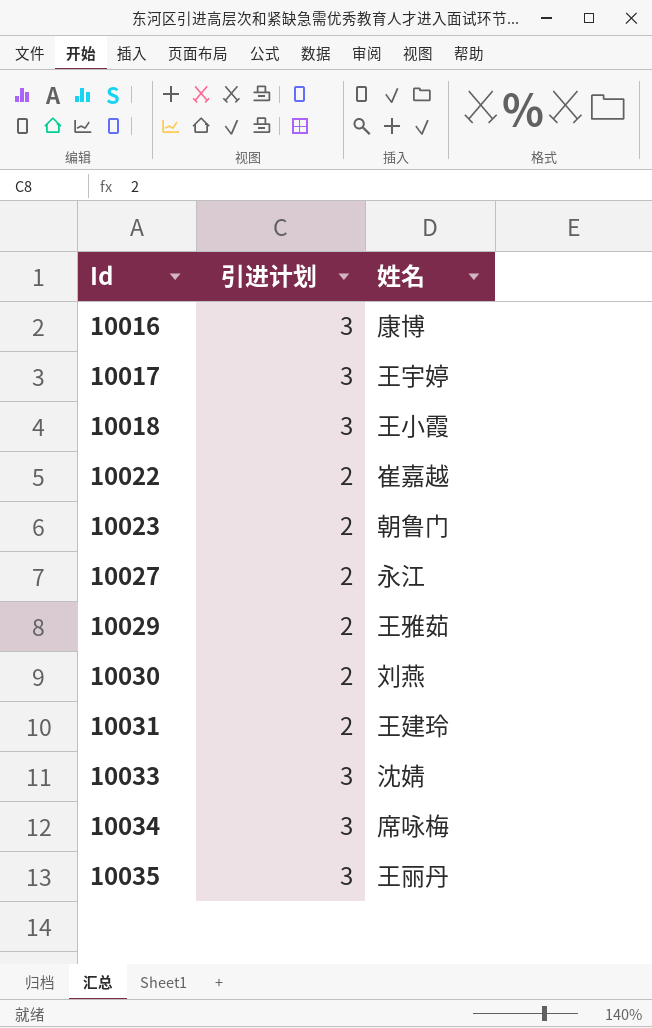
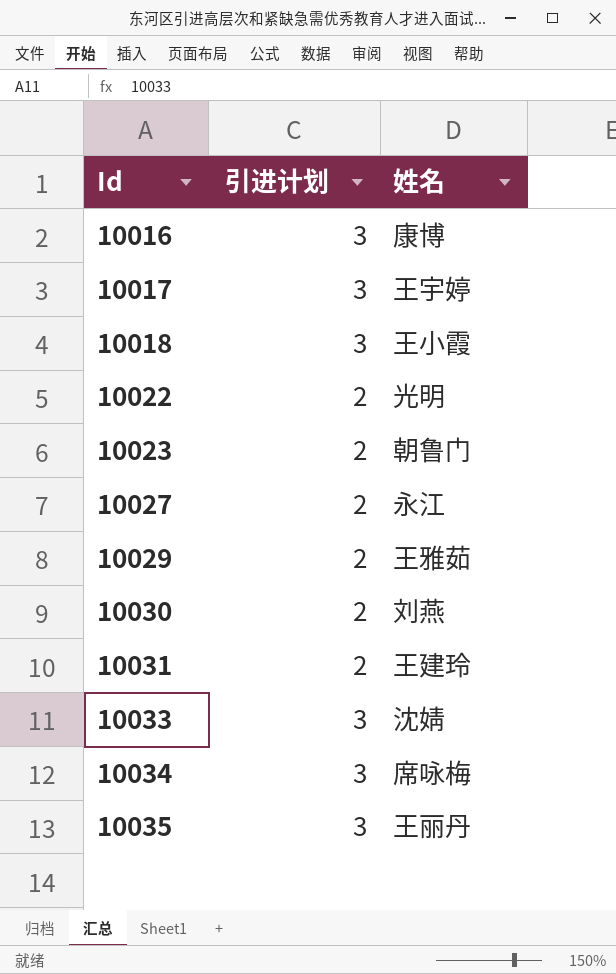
10022 | 姓名: 崔嘉越 -> 光明

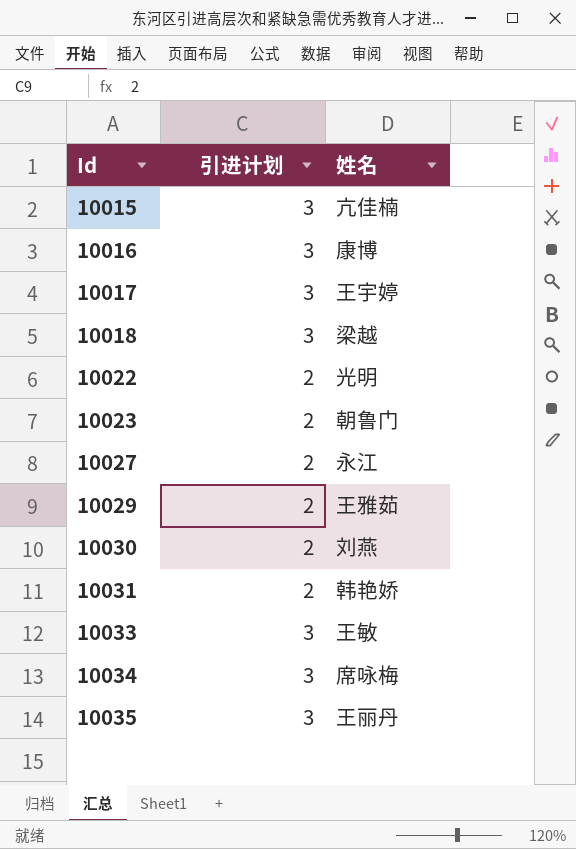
row 10015: none -> 3 | 亢佳楠
10018 | 姓名: 王小霞 -> 梁越
10031 | 姓名: 王建玲 -> 韩艳娇
10033 | 姓名: 沈婧 -> 王敏

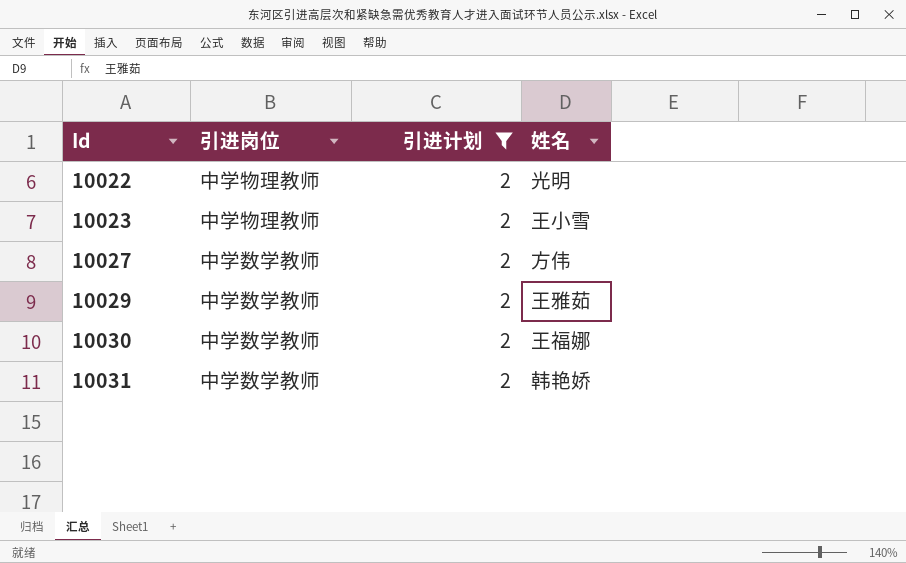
filter: none -> 引进计划 = 2
column 引进岗位 | position: none -> 2
10023 | 姓名: 朝鲁门 -> 王小雪
10027 | 姓名: 永江 -> 方伟
10030 | 姓名: 刘燕 -> 王福娜

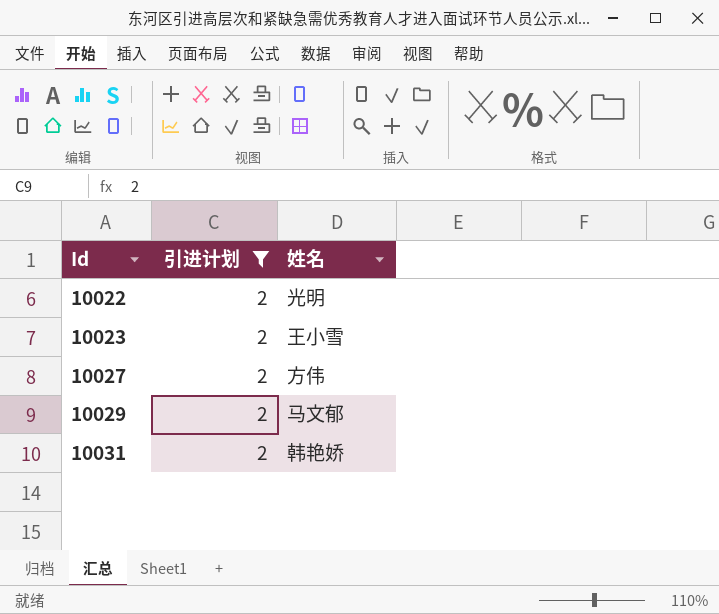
column 引进岗位 | position: 2 -> none
row 10030: 中学数学教师 | 2 | 王福娜 -> none
10029 | 姓名: 王雅茹 -> 马文郁

